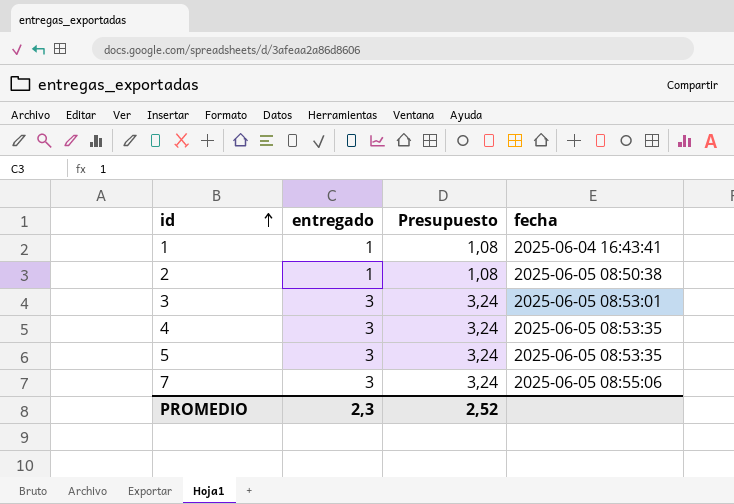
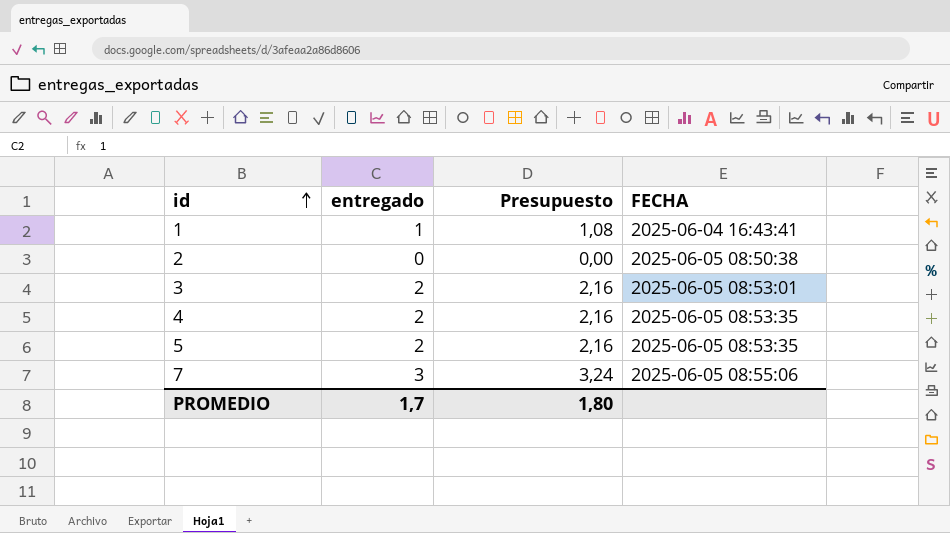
column name: fecha -> FECHA
2 | entregado: 1 -> 0
2 | Presupuesto: 1,08 -> 0,00
3 | entregado: 3 -> 2
3 | Presupuesto: 3,24 -> 2,16
4 | entregado: 3 -> 2
4 | Presupuesto: 3,24 -> 2,16
5 | entregado: 3 -> 2
5 | Presupuesto: 3,24 -> 2,16
PROMEDIO | entregado: 2,3 -> 1,7
PROMEDIO | Presupuesto: 2,52 -> 1,80

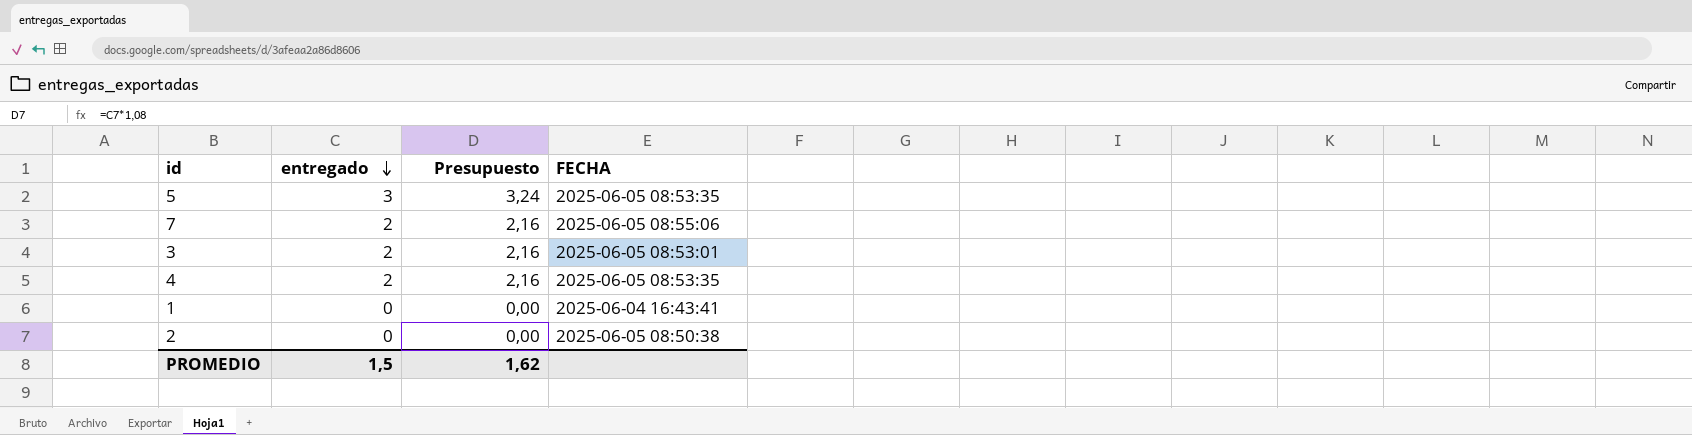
row order: id ascending -> entregado descending
5 | entregado: 2 -> 3
5 | Presupuesto: 2,16 -> 3,24
7 | entregado: 3 -> 2
7 | Presupuesto: 3,24 -> 2,16
1 | entregado: 1 -> 0
1 | Presupuesto: 1,08 -> 0,00
PROMEDIO | entregado: 1,7 -> 1,5
PROMEDIO | Presupuesto: 1,80 -> 1,62

